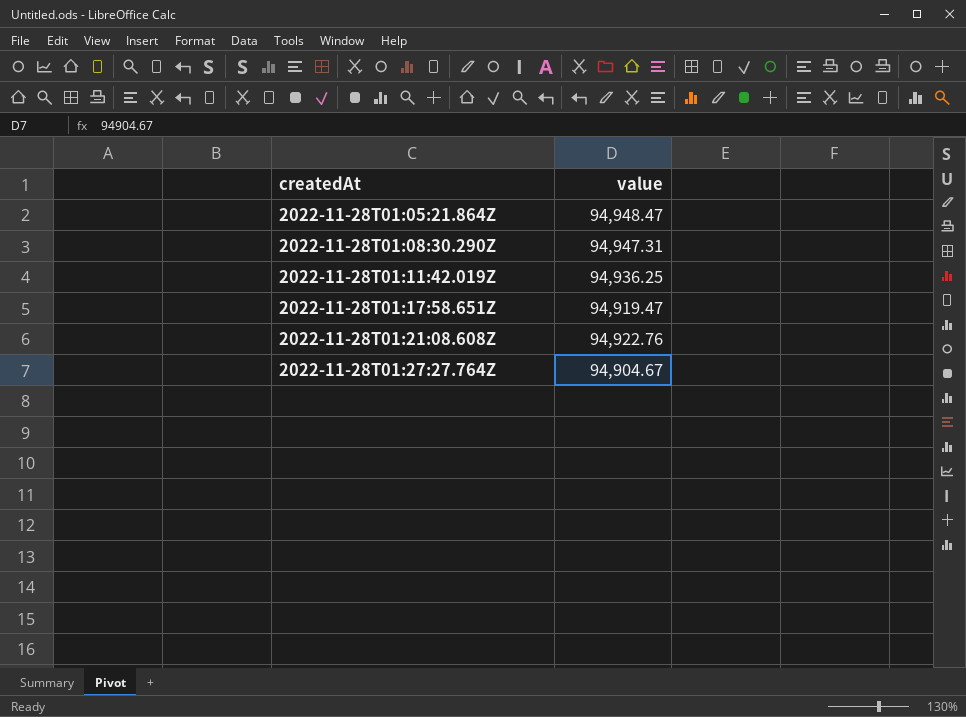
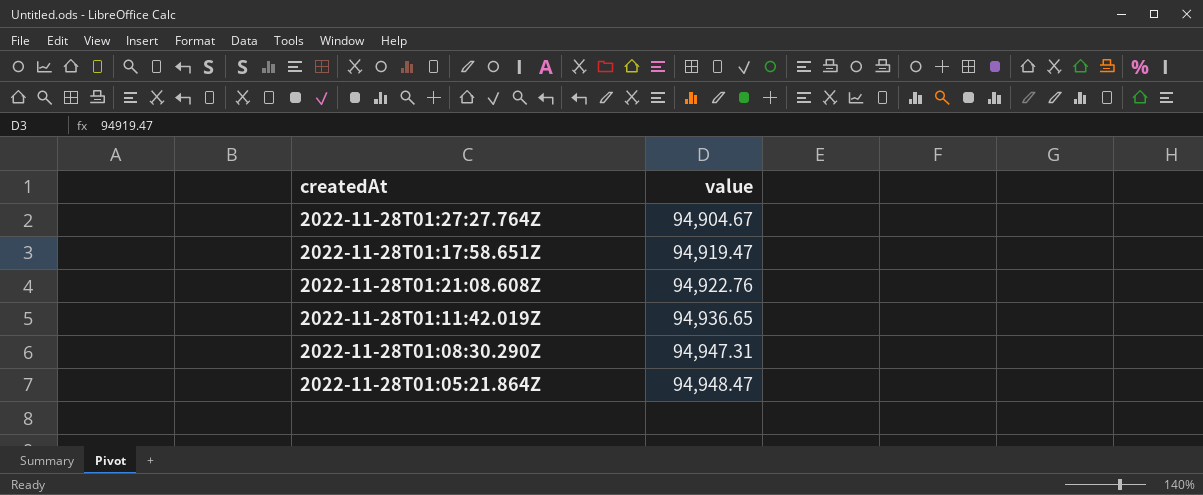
row order: createdAt ascending -> value ascending
2022-11-28T01:11:42.019Z | value: 94,936.25 -> 94,936.65

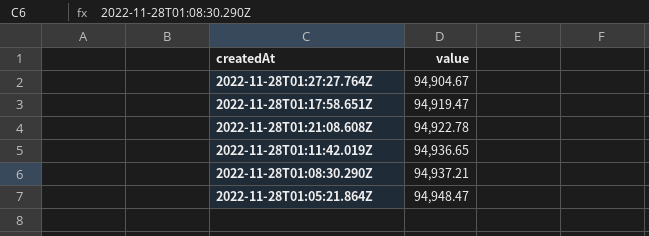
2022-11-28T01:21:08.608Z | value: 94,922.76 -> 94,922.78
2022-11-28T01:08:30.290Z | value: 94,947.31 -> 94,937.21

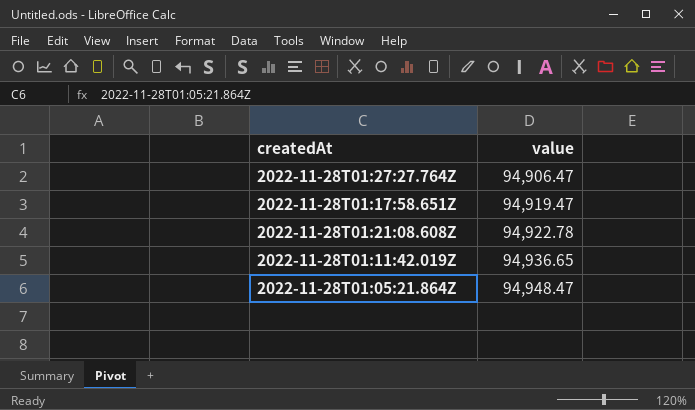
row 2022-11-28T01:08:30.290Z: 94,937.21 -> none
2022-11-28T01:27:27.764Z | value: 94,904.67 -> 94,906.47

